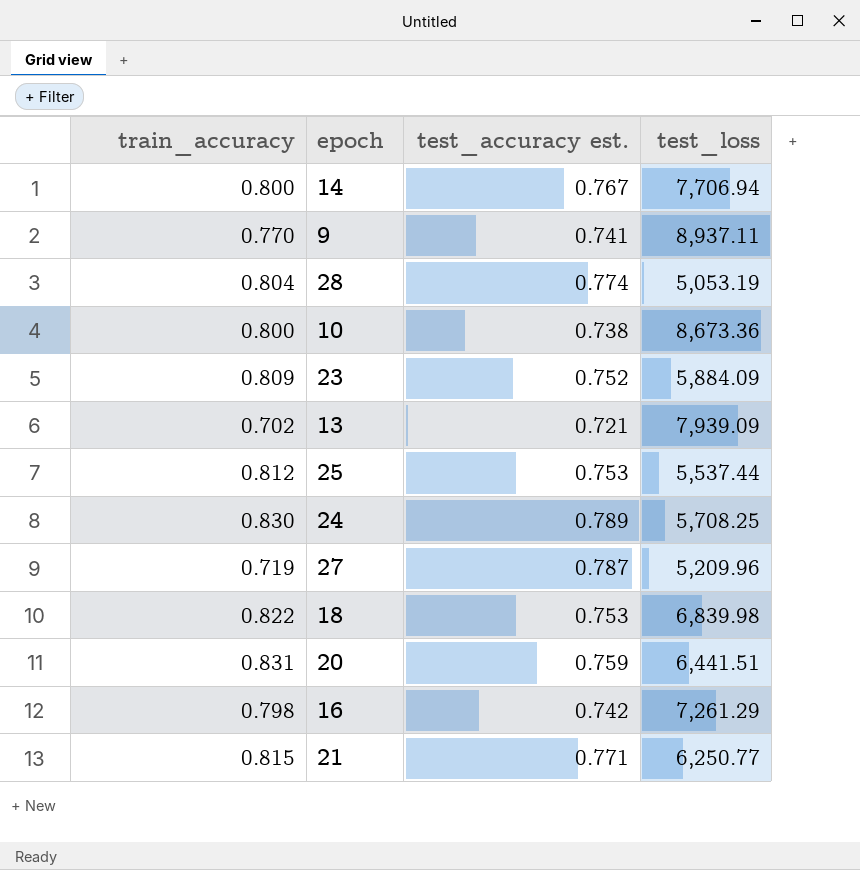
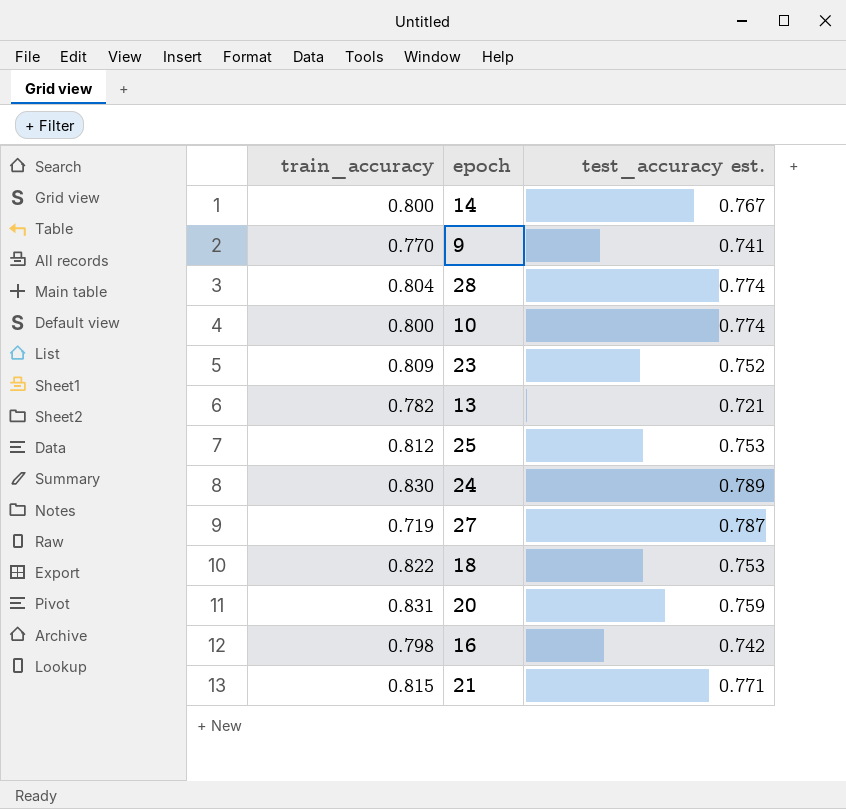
column test_loss | position: 4 -> none
10 | test_accuracy est.: 0.738 -> 0.774
13 | train_accuracy: 0.702 -> 0.782

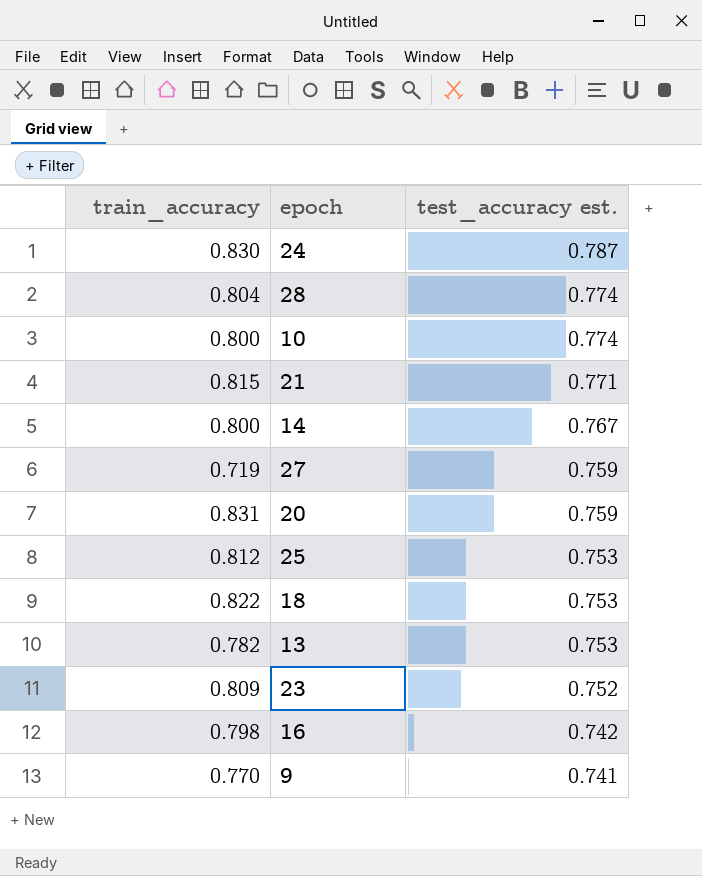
row order: none -> test_accuracy est. descending
24 | test_accuracy est.: 0.789 -> 0.787
27 | test_accuracy est.: 0.787 -> 0.759
13 | test_accuracy est.: 0.721 -> 0.753

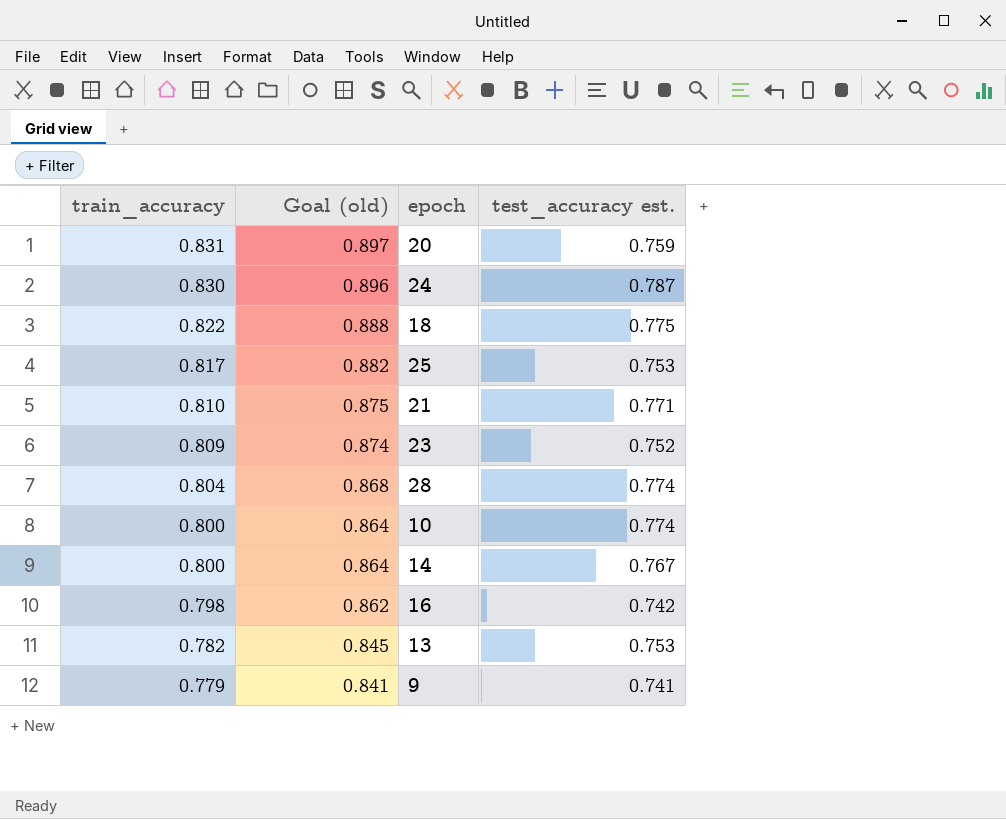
row order: test_accuracy est. descending -> train_accuracy descending
column Goal (old) | formula: none -> [train_accuracy] * 1.08
row 27: 0.719 | 0.759 -> none
18 | test_accuracy est.: 0.753 -> 0.775
25 | train_accuracy: 0.812 -> 0.817
21 | train_accuracy: 0.815 -> 0.810
9 | train_accuracy: 0.770 -> 0.779

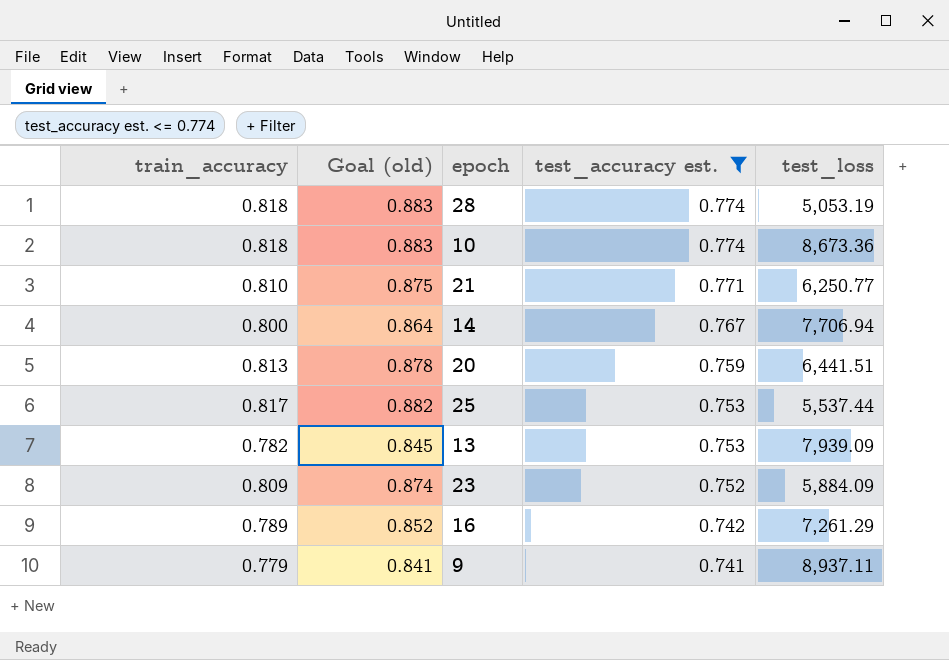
filter: none -> test_accuracy est. <= 0.774
row order: train_accuracy descending -> test_accuracy est. descending
column test_loss | position: none -> 5
28 | train_accuracy: 0.804 -> 0.818
28 | Goal (old): 0.868 -> 0.883
10 | train_accuracy: 0.800 -> 0.818
10 | Goal (old): 0.864 -> 0.883
20 | train_accuracy: 0.831 -> 0.813
20 | Goal (old): 0.897 -> 0.878
16 | train_accuracy: 0.798 -> 0.789
16 | Goal (old): 0.862 -> 0.852

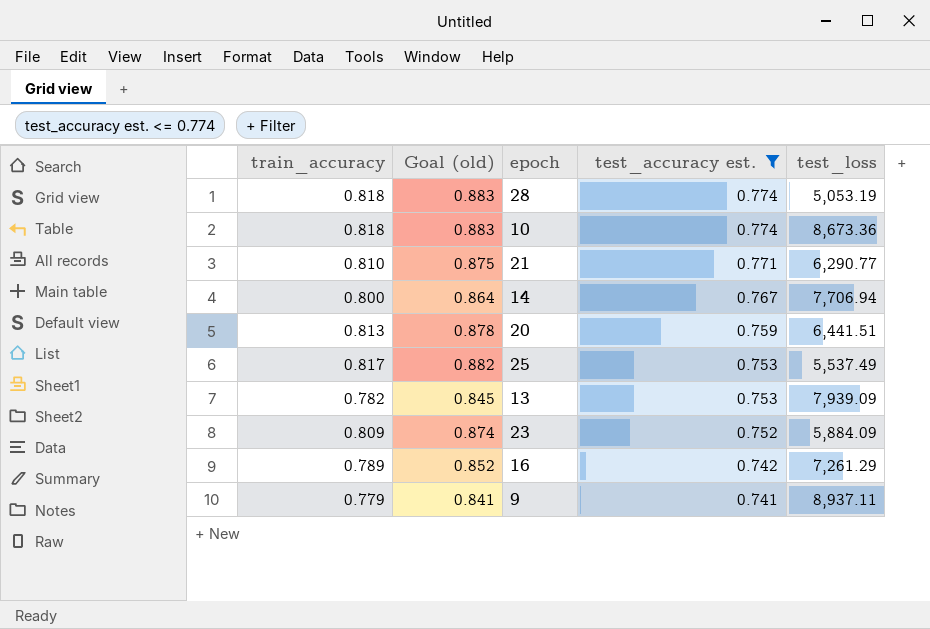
21 | test_loss: 6,250.77 -> 6,290.77
25 | test_loss: 5,537.44 -> 5,537.49

